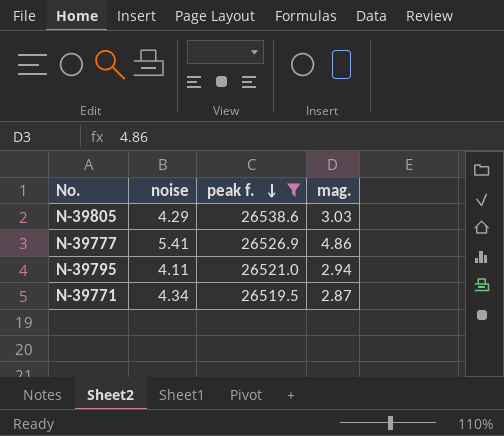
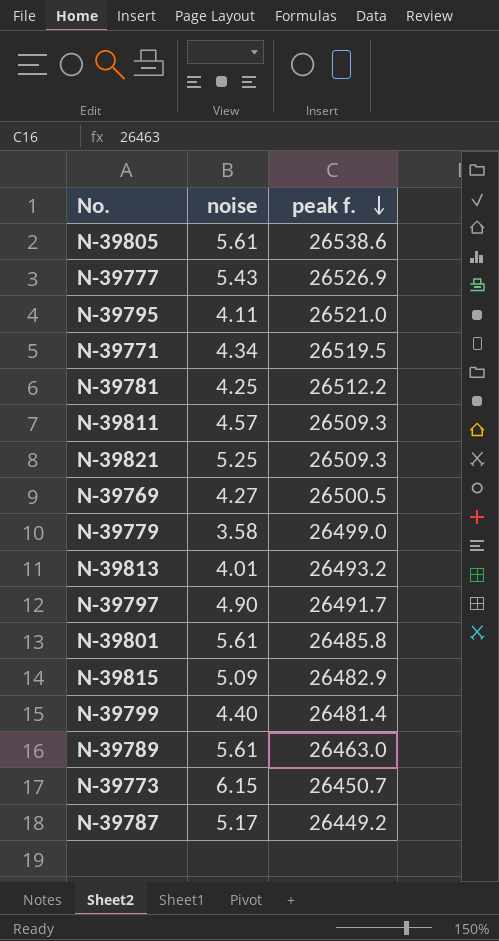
filter: peak f. >= 26519.5 -> none
column mag. | position: 4 -> none
N-39805 | noise: 4.29 -> 5.61
N-39777 | noise: 5.41 -> 5.43

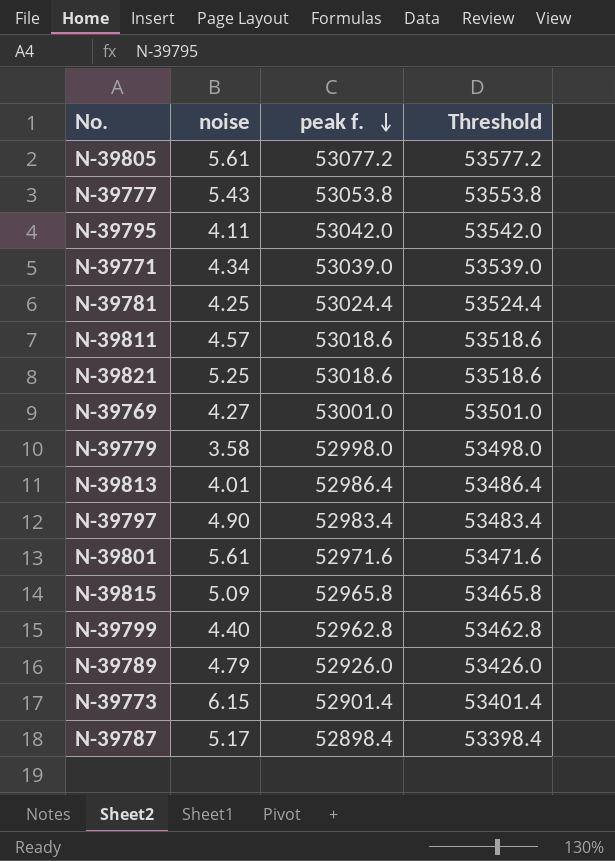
column Threshold | formula: none -> [peak f.] + 500
N-39805 | peak f.: 26538.6 -> 53077.2
N-39777 | peak f.: 26526.9 -> 53053.8
N-39795 | peak f.: 26521.0 -> 53042.0
N-39771 | peak f.: 26519.5 -> 53039.0
N-39781 | peak f.: 26512.2 -> 53024.4
N-39811 | peak f.: 26509.3 -> 53018.6
N-39821 | peak f.: 26509.3 -> 53018.6
N-39769 | peak f.: 26500.5 -> 53001.0
N-39779 | peak f.: 26499.0 -> 52998.0
N-39813 | peak f.: 26493.2 -> 52986.4
N-39797 | peak f.: 26491.7 -> 52983.4
N-39801 | peak f.: 26485.8 -> 52971.6
N-39815 | peak f.: 26482.9 -> 52965.8
N-39799 | peak f.: 26481.4 -> 52962.8
N-39789 | noise: 5.61 -> 4.79
N-39789 | peak f.: 26463.0 -> 52926.0
N-39773 | peak f.: 26450.7 -> 52901.4
N-39787 | peak f.: 26449.2 -> 52898.4

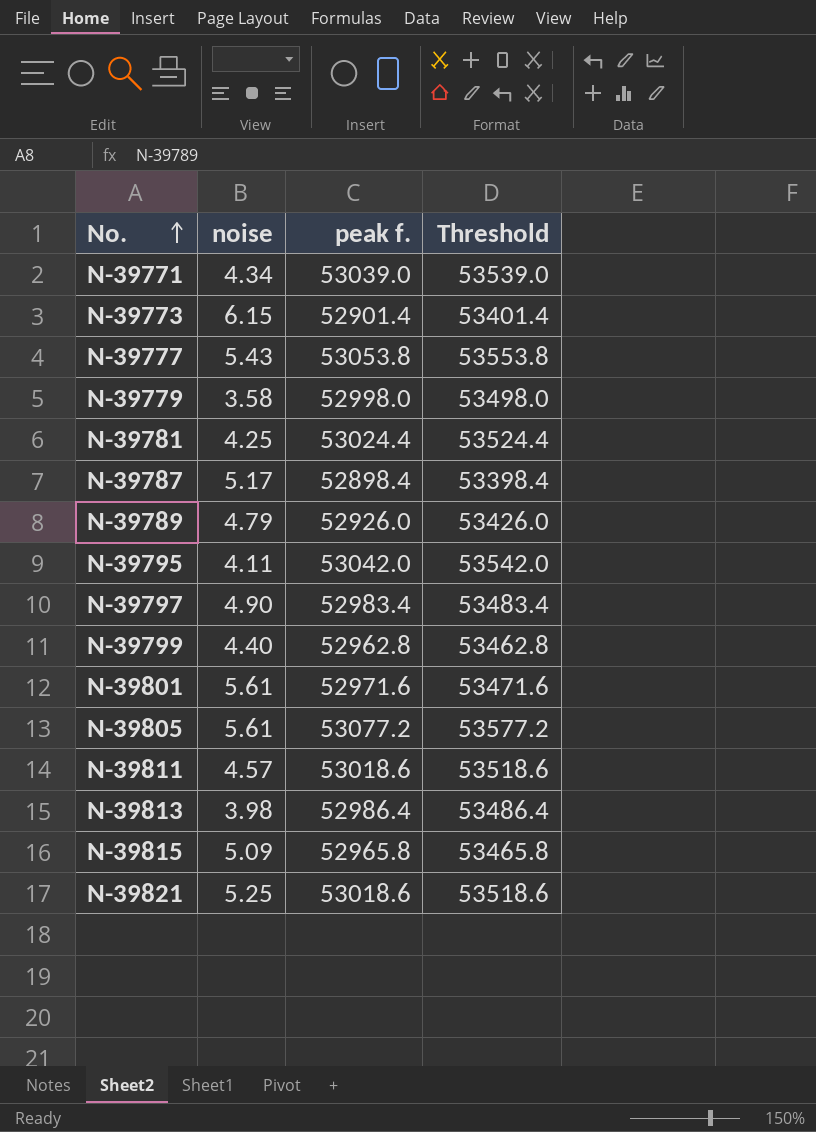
row order: peak f. descending -> No. ascending
row N-39769: 4.27 | 53001.0 | 53501.0 -> none
N-39813 | noise: 4.01 -> 3.98

